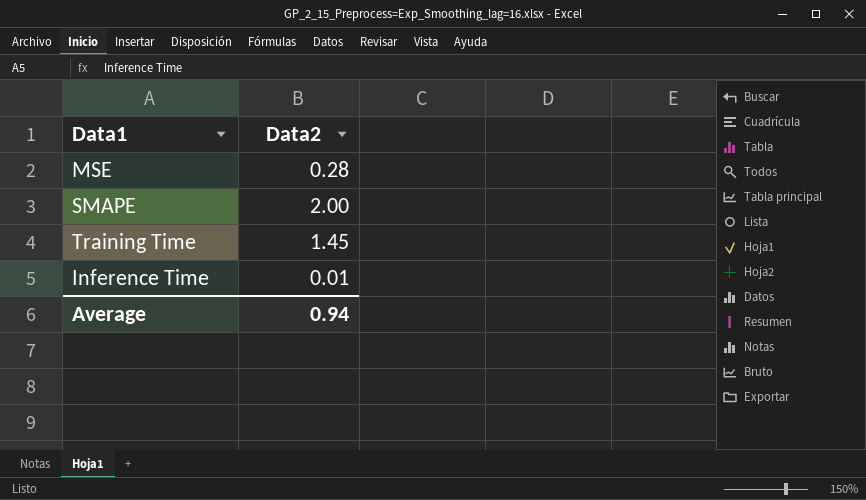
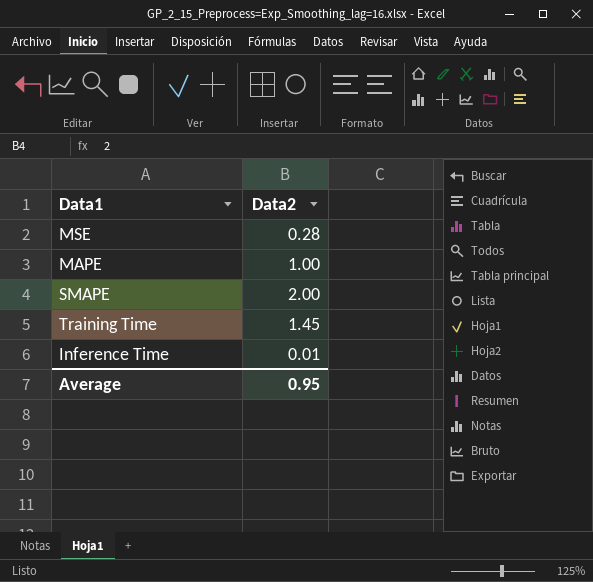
row MAPE: none -> 1.00
Average | Data2: 0.94 -> 0.95

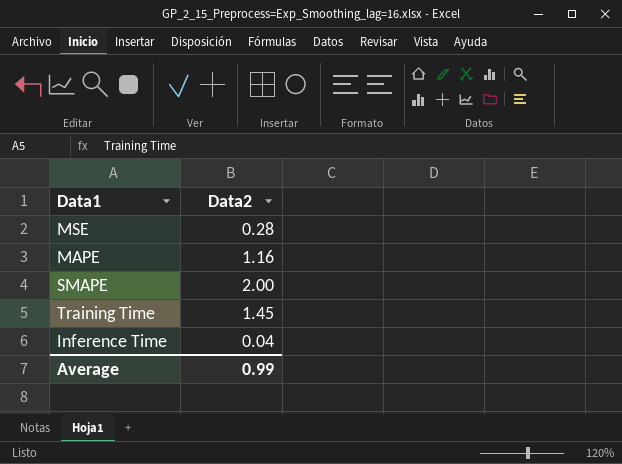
MAPE | Data2: 1.00 -> 1.16
Inference Time | Data2: 0.01 -> 0.04
Average | Data2: 0.95 -> 0.99

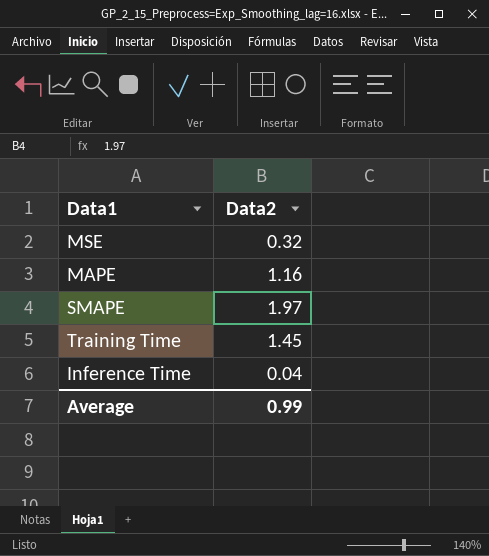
MSE | Data2: 0.28 -> 0.32
SMAPE | Data2: 2.00 -> 1.97

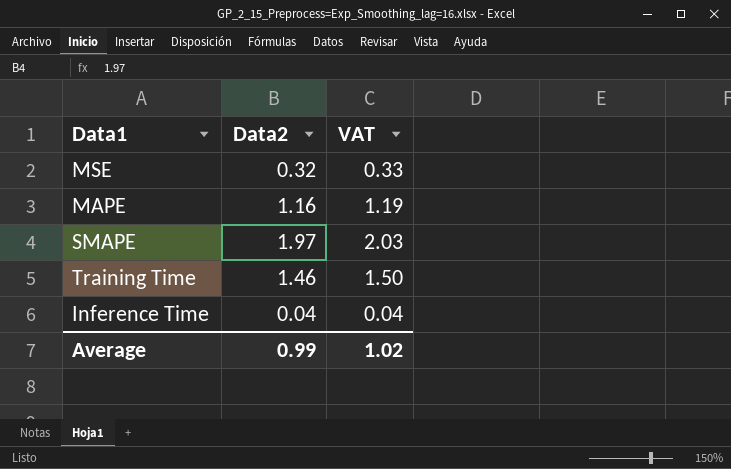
column VAT | formula: none -> [Data2] * 1.03
Training Time | Data2: 1.45 -> 1.46

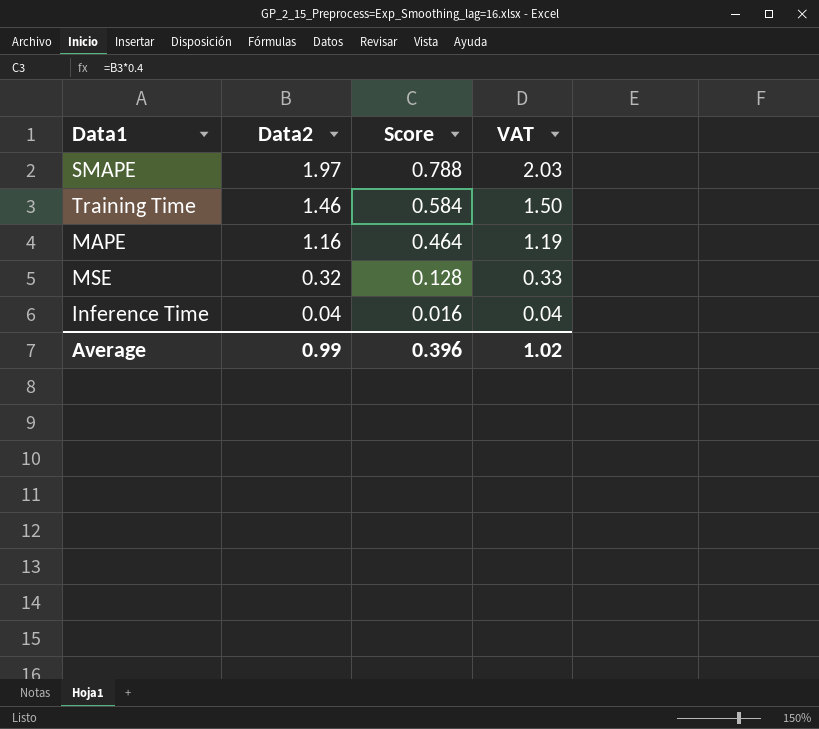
row order: none -> Data2 descending
column Score | formula: none -> [Data2] * 0.4

